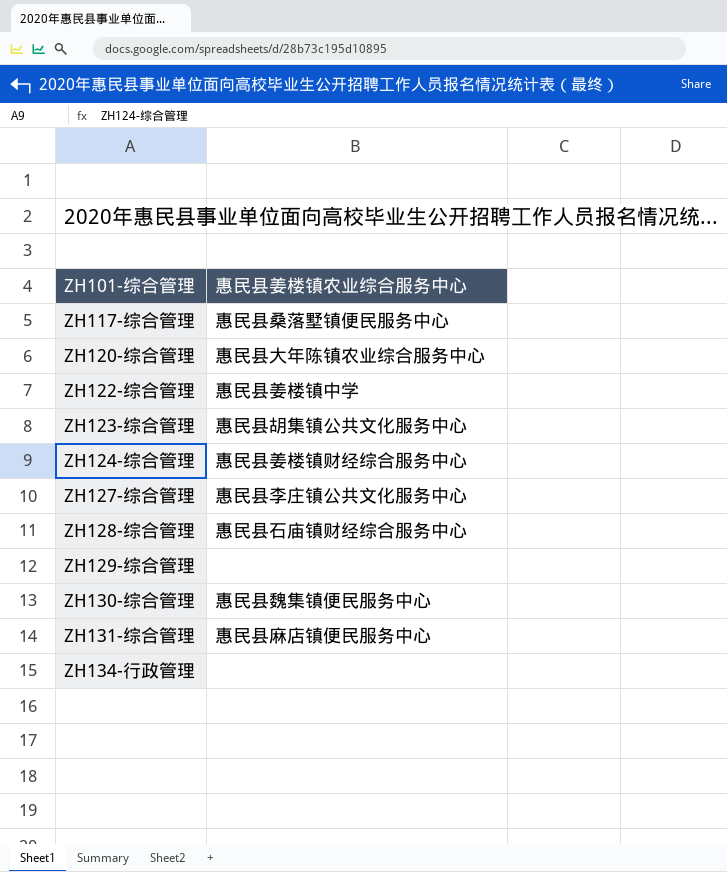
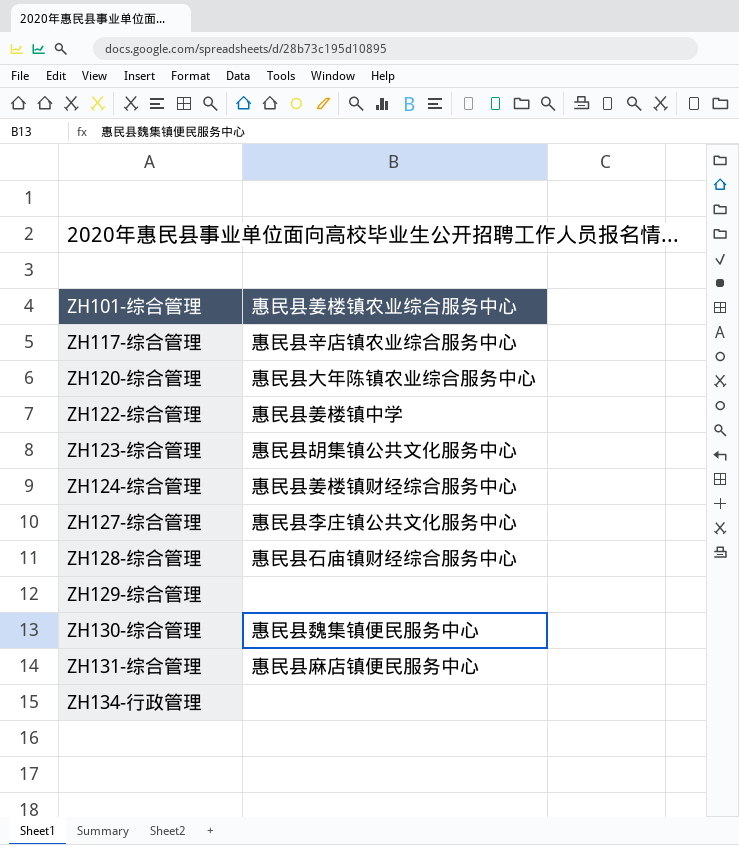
ZH117-综合管理 | 惠民县姜楼镇农业综合服务中心: 惠民县桑落墅镇便民服务中心 -> 惠民县辛店镇农业综合服务中心

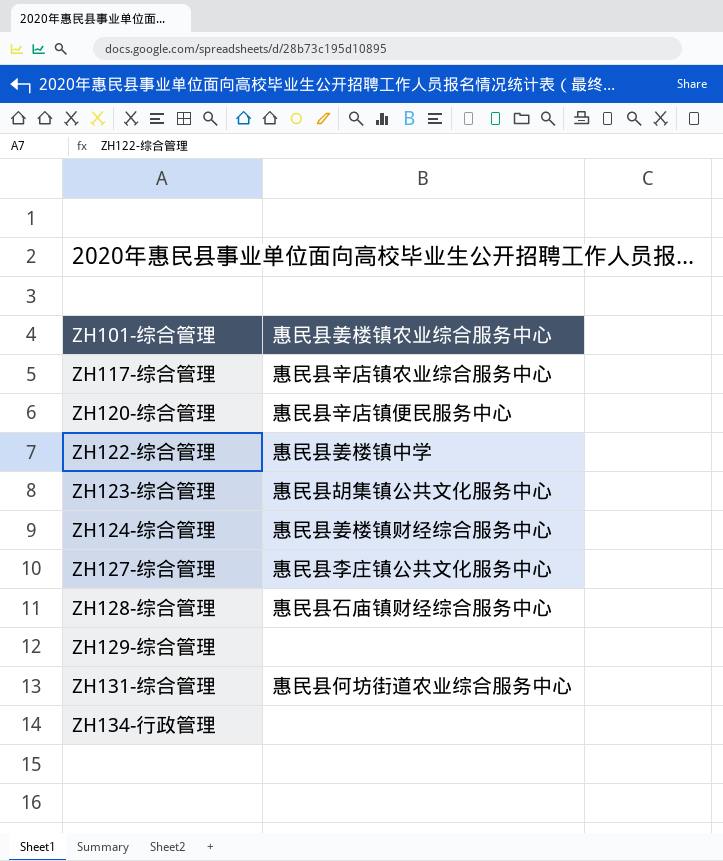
row ZH130-综合管理: 惠民县魏集镇便民服务中心 -> none
ZH120-综合管理 | 惠民县姜楼镇农业综合服务中心: 惠民县大年陈镇农业综合服务中心 -> 惠民县辛店镇便民服务中心
ZH131-综合管理 | 惠民县姜楼镇农业综合服务中心: 惠民县麻店镇便民服务中心 -> 惠民县何坊街道农业综合服务中心

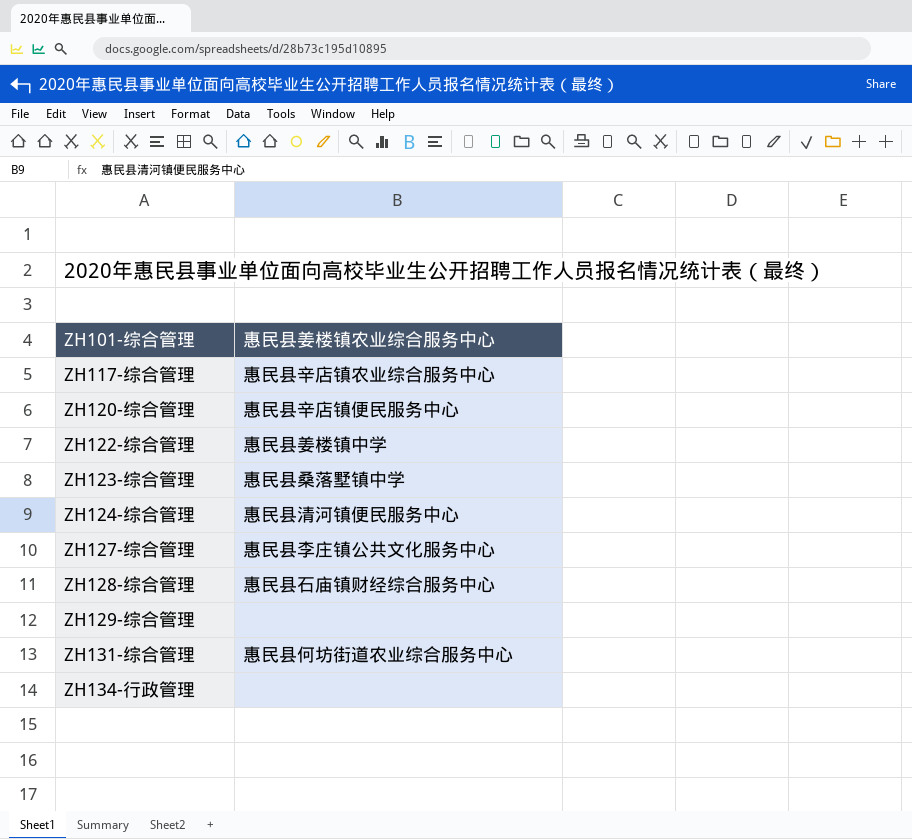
ZH123-综合管理 | 惠民县姜楼镇农业综合服务中心: 惠民县胡集镇公共文化服务中心 -> 惠民县桑落墅镇中学
ZH124-综合管理 | 惠民县姜楼镇农业综合服务中心: 惠民县姜楼镇财经综合服务中心 -> 惠民县清河镇便民服务中心

